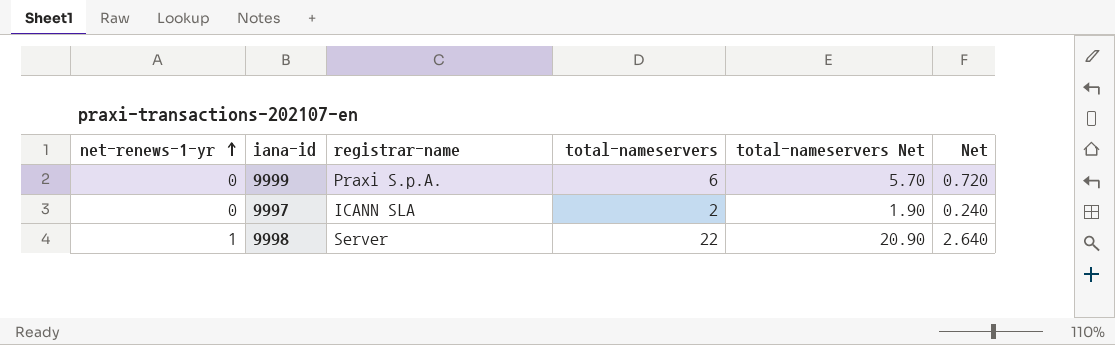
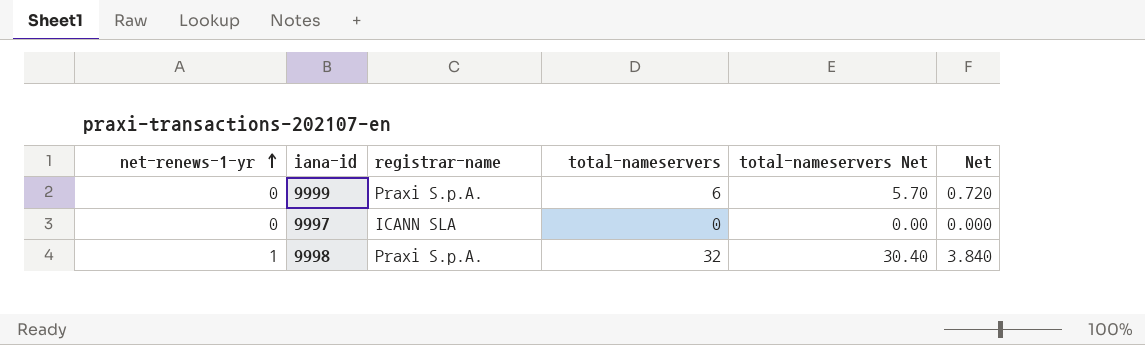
9997 | total-nameservers: 2 -> 0
9997 | total-nameservers Net: 1.90 -> 0.00
9997 | Net: 0.240 -> 0.000
9998 | registrar-name: Server -> Praxi S.p.A.
9998 | total-nameservers: 22 -> 32
9998 | total-nameservers Net: 20.90 -> 30.40
9998 | Net: 2.640 -> 3.840

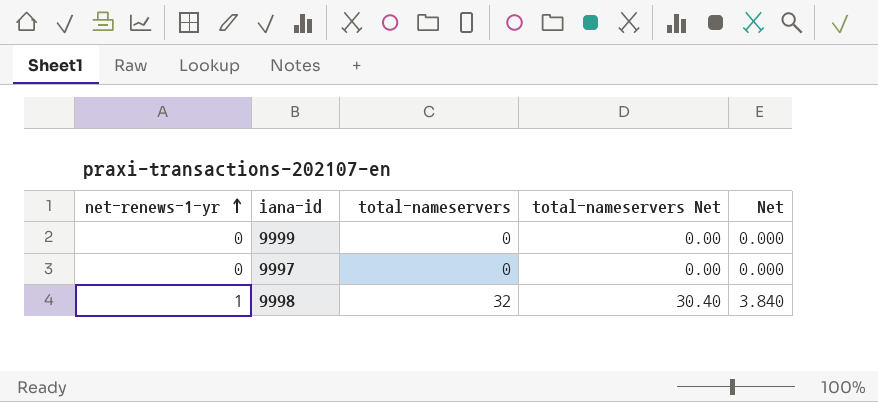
column registrar-name | position: 3 -> none
9999 | total-nameservers: 6 -> 0
9999 | total-nameservers Net: 5.70 -> 0.00
9999 | Net: 0.720 -> 0.000

